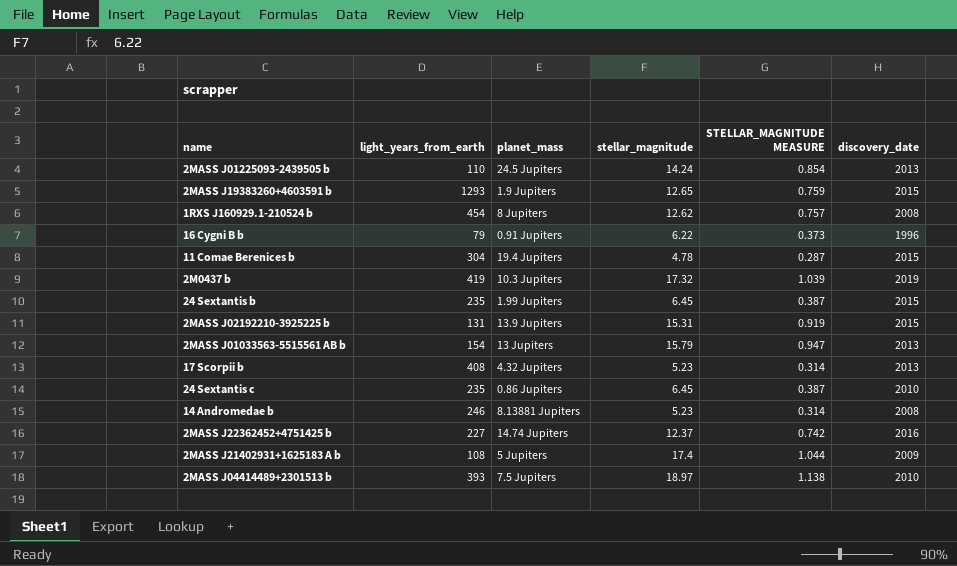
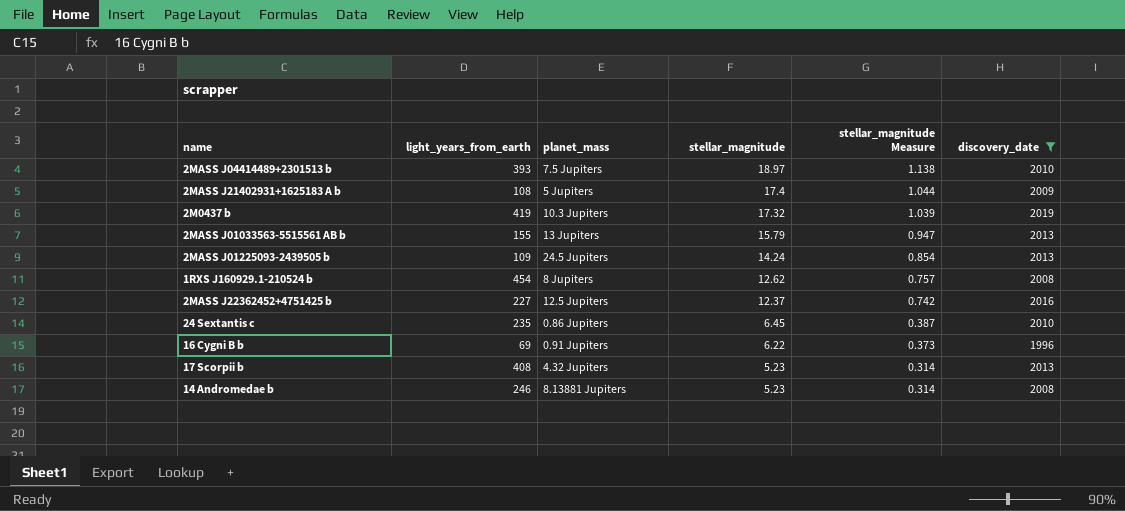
filter: none -> discovery_date != 2015
row order: none -> stellar_magnitude descending
column name: STELLAR_MAGNITUDE MEASURE -> stellar_magnitude Measure
2MASS J01033563-5515561 AB b | light_years_from_earth: 154 -> 155
2MASS J01225093-2439505 b | light_years_from_earth: 110 -> 109
2MASS J22362452+4751425 b | planet_mass: 14.74 Jupiters -> 12.5 Jupiters
16 Cygni B b | light_years_from_earth: 79 -> 69

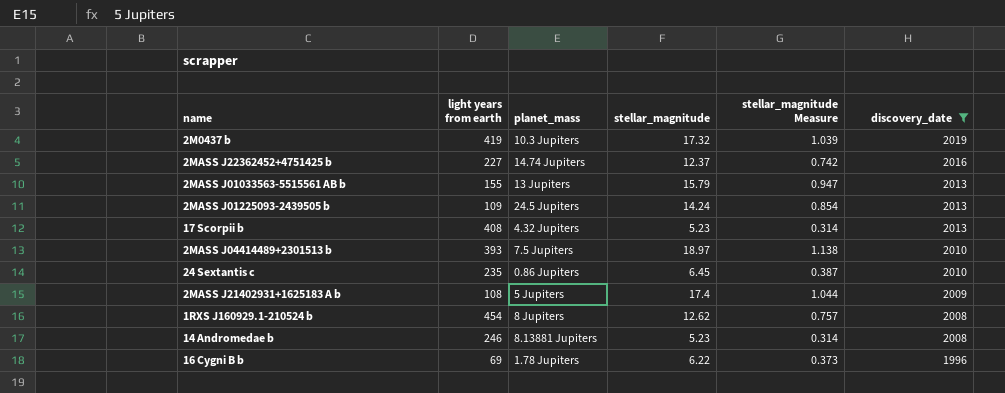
row order: stellar_magnitude descending -> discovery_date descending
column name: light_years_from_earth -> light years from earth
2MASS J22362452+4751425 b | planet_mass: 12.5 Jupiters -> 14.74 Jupiters
16 Cygni B b | planet_mass: 0.91 Jupiters -> 1.78 Jupiters

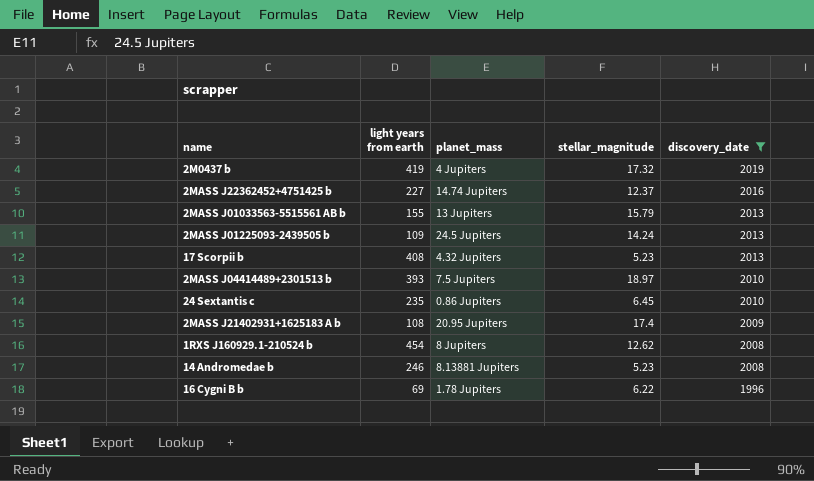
column stellar_magnitude Measure | formula: [stellar_magnitude] * 0.06 -> none
2M0437 b | planet_mass: 10.3 Jupiters -> 4 Jupiters
2MASS J21402931+1625183 A b | planet_mass: 5 Jupiters -> 20.95 Jupiters

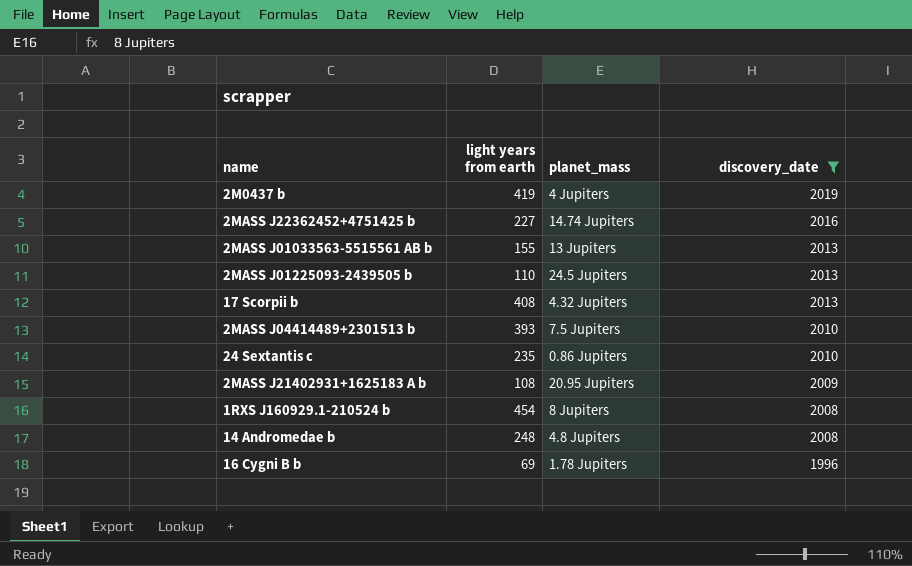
column stellar_magnitude | position: 4 -> none
2MASS J01225093-2439505 b | light years from earth: 109 -> 110
14 Andromedae b | light years from earth: 246 -> 248
14 Andromedae b | planet_mass: 8.13881 Jupiters -> 4.8 Jupiters

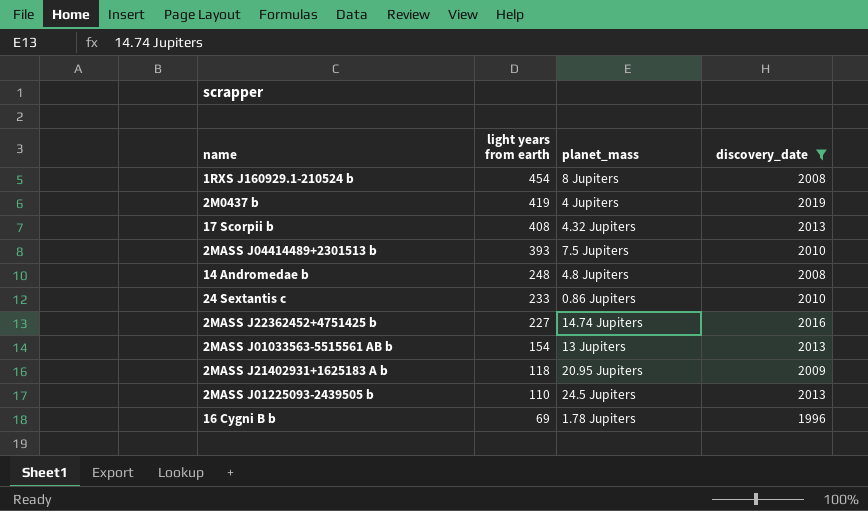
row order: discovery_date descending -> light years from earth descending
24 Sextantis c | light years from earth: 235 -> 233
2MASS J01033563-5515561 AB b | light years from earth: 155 -> 154
2MASS J21402931+1625183 A b | light years from earth: 108 -> 118

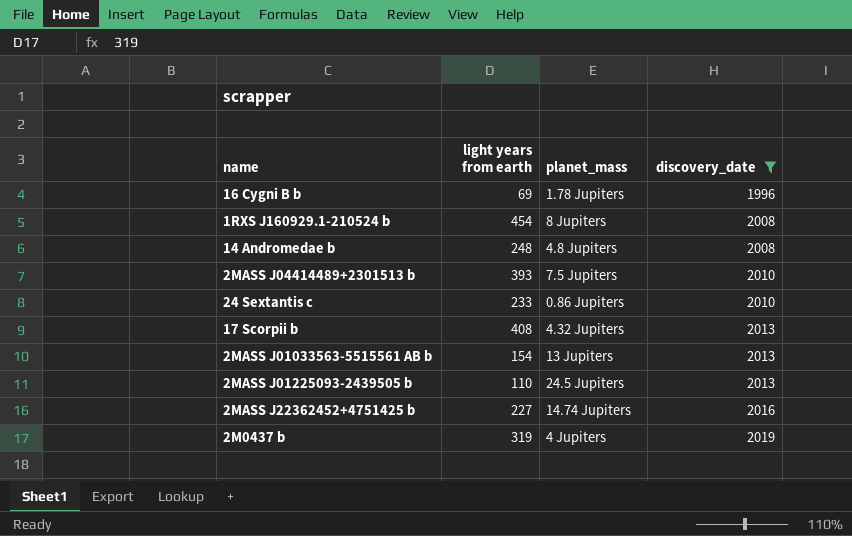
row order: light years from earth descending -> discovery_date ascending
row 2MASS J21402931+1625183 A b: 118 | 20.95 Jupiters | 2009 -> none
2M0437 b | light years from earth: 419 -> 319

